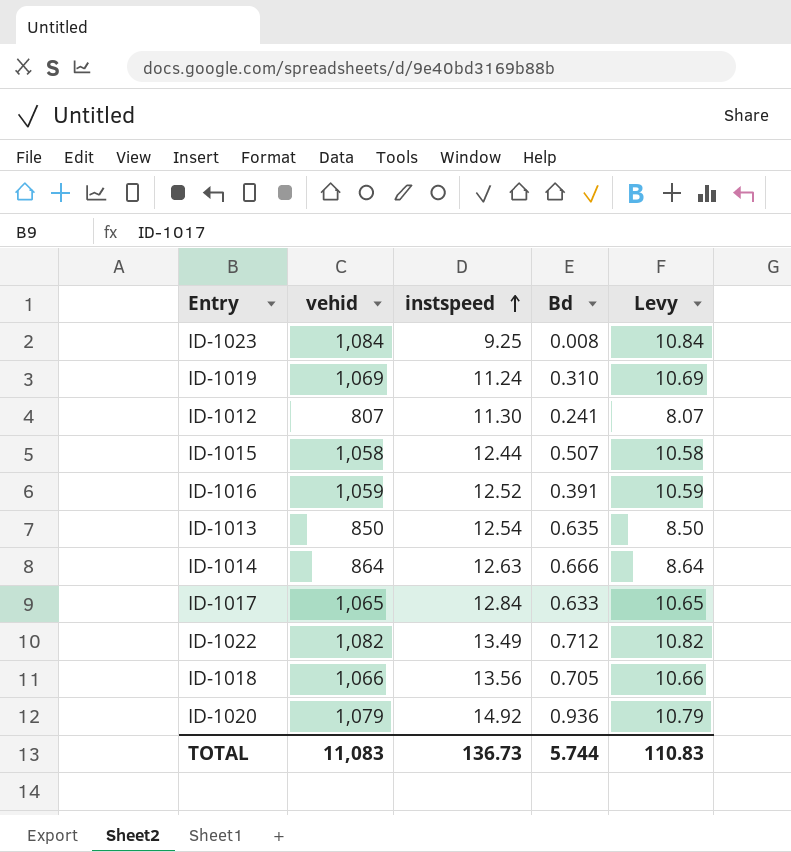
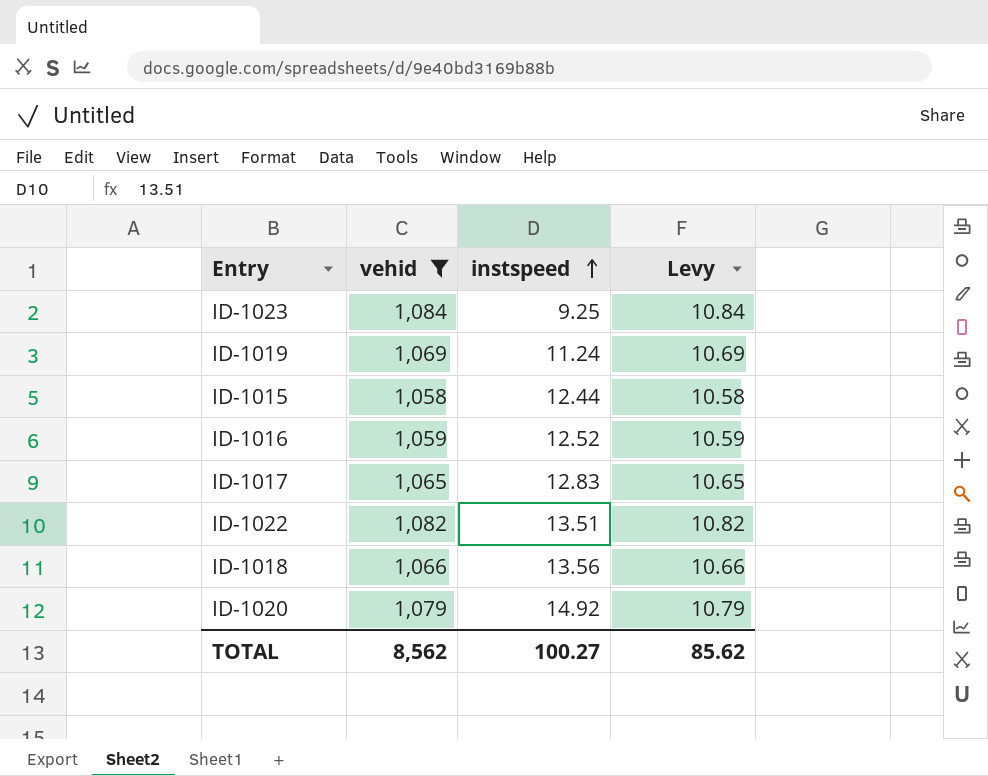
filter: none -> vehid >= 1,058
column Bd | position: 4 -> none
ID-1017 | instspeed: 12.84 -> 12.83
ID-1022 | instspeed: 13.49 -> 13.51
TOTAL | vehid: 11,083 -> 8,562
TOTAL | instspeed: 136.73 -> 100.27
TOTAL | Levy: 110.83 -> 85.62

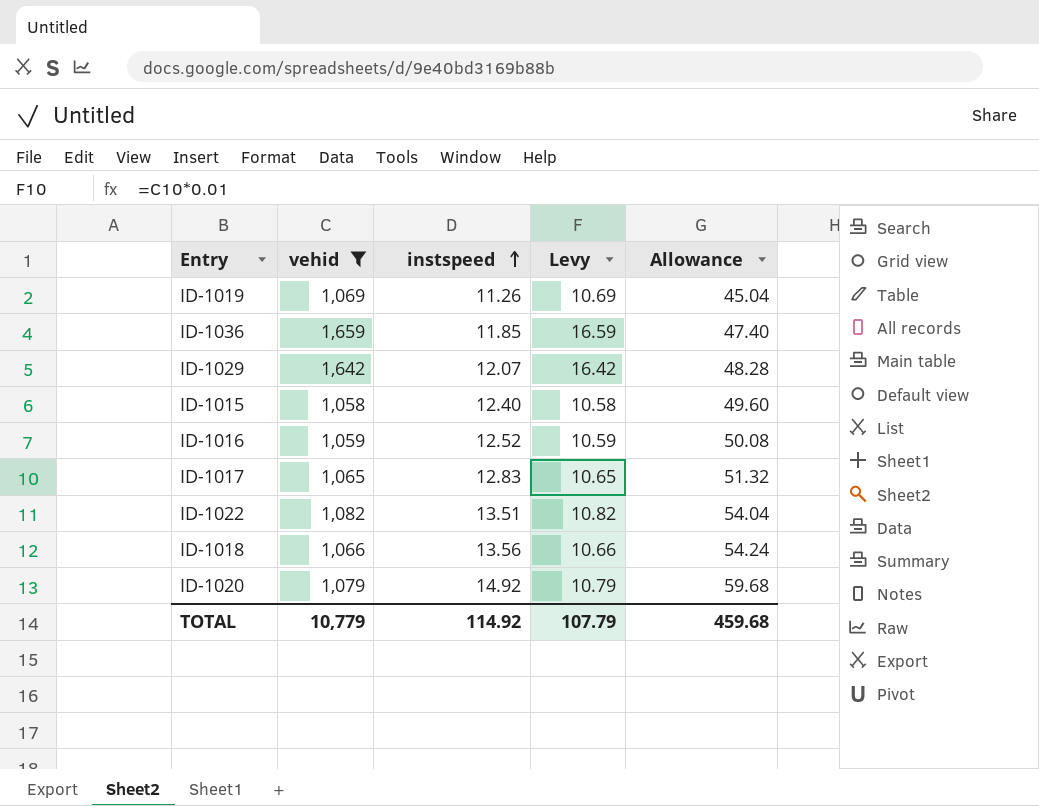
column Allowance | formula: none -> [instspeed] * 4
row ID-1023: 1,084 | 9.25 | 10.84 -> none
ID-1019 | instspeed: 11.24 -> 11.26
row ID-1036: none -> 1,659 | 11.85 | 16.59 | 47.40
row ID-1029: none -> 1,642 | 12.07 | 16.42 | 48.28
ID-1015 | instspeed: 12.44 -> 12.40
TOTAL | vehid: 8,562 -> 10,779
TOTAL | instspeed: 100.27 -> 114.92
TOTAL | Levy: 85.62 -> 107.79

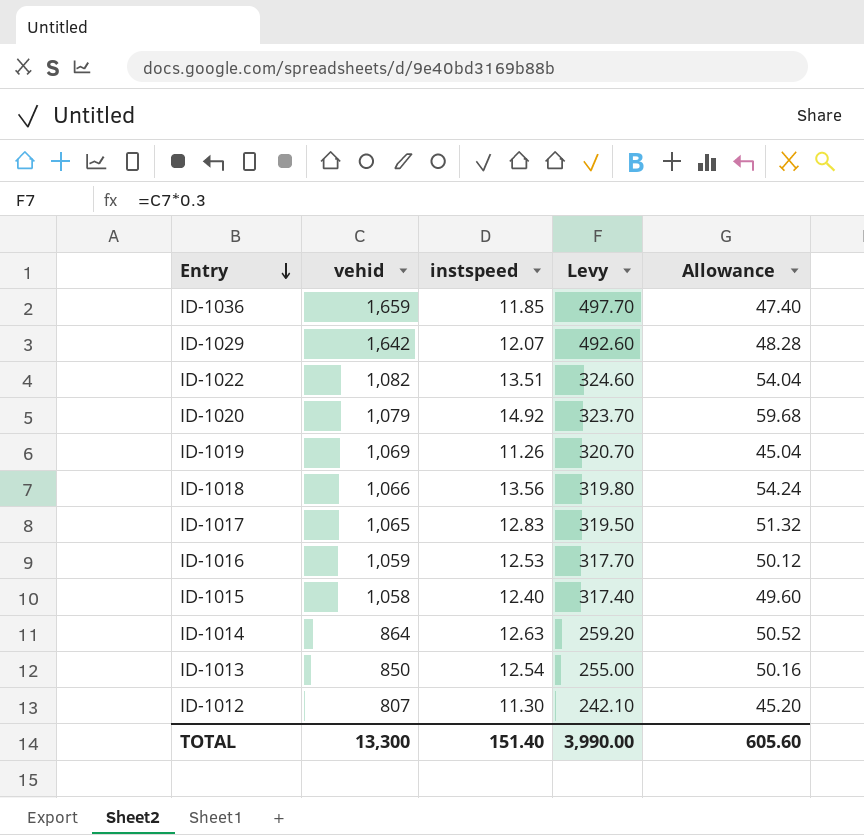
filter: vehid >= 1,058 -> none
row order: instspeed ascending -> Entry descending
column Levy | formula: [vehid] * 0.01 -> [vehid] * 0.3
ID-1016 | instspeed: 12.52 -> 12.53
ID-1016 | Allowance: 50.08 -> 50.12
TOTAL | vehid: 10,779 -> 13,300
TOTAL | instspeed: 114.92 -> 151.40
TOTAL | Levy: 107.79 -> 3,990.00
TOTAL | Allowance: 459.68 -> 605.60

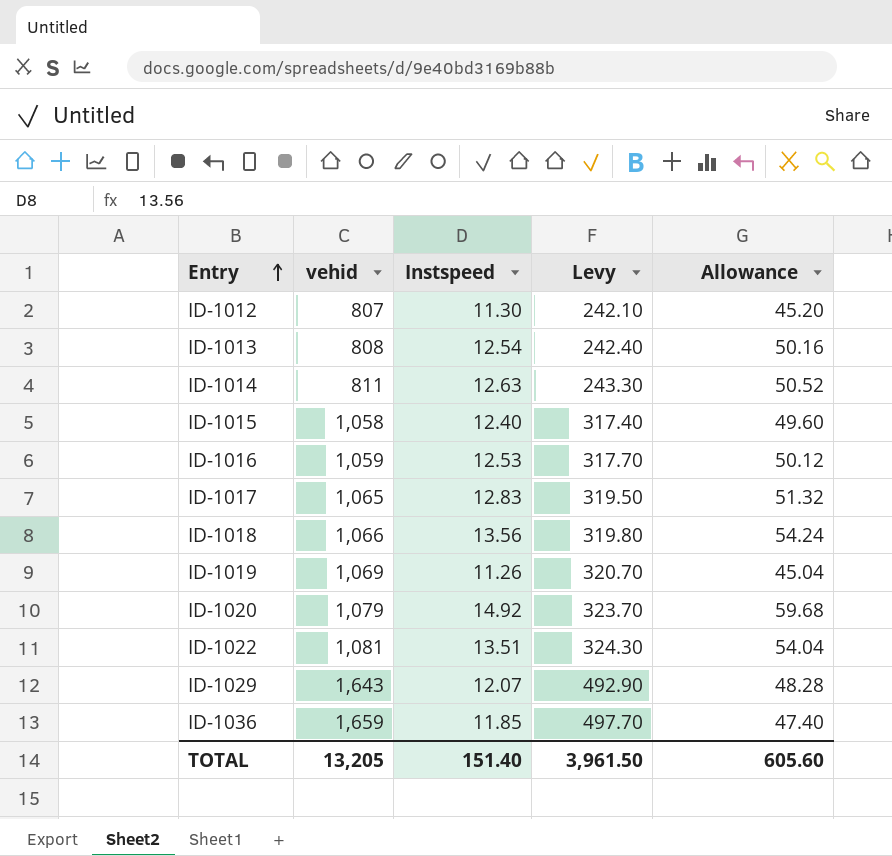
row order: Entry descending -> Entry ascending
column name: instspeed -> Instspeed
ID-1013 | vehid: 850 -> 808
ID-1013 | Levy: 255.00 -> 242.40
ID-1014 | vehid: 864 -> 811
ID-1014 | Levy: 259.20 -> 243.30
ID-1022 | vehid: 1,082 -> 1,081
ID-1022 | Levy: 324.60 -> 324.30
ID-1029 | vehid: 1,642 -> 1,643
ID-1029 | Levy: 492.60 -> 492.90
TOTAL | vehid: 13,300 -> 13,205
TOTAL | Levy: 3,990.00 -> 3,961.50

